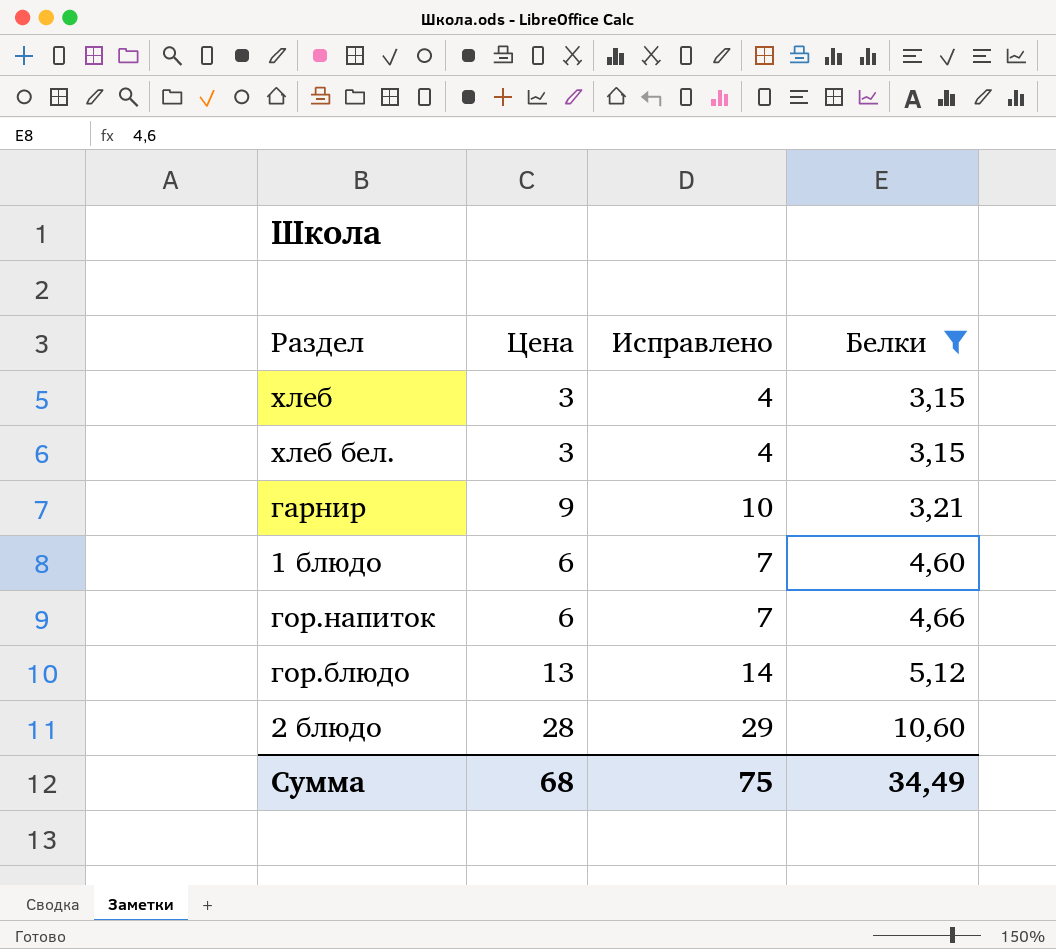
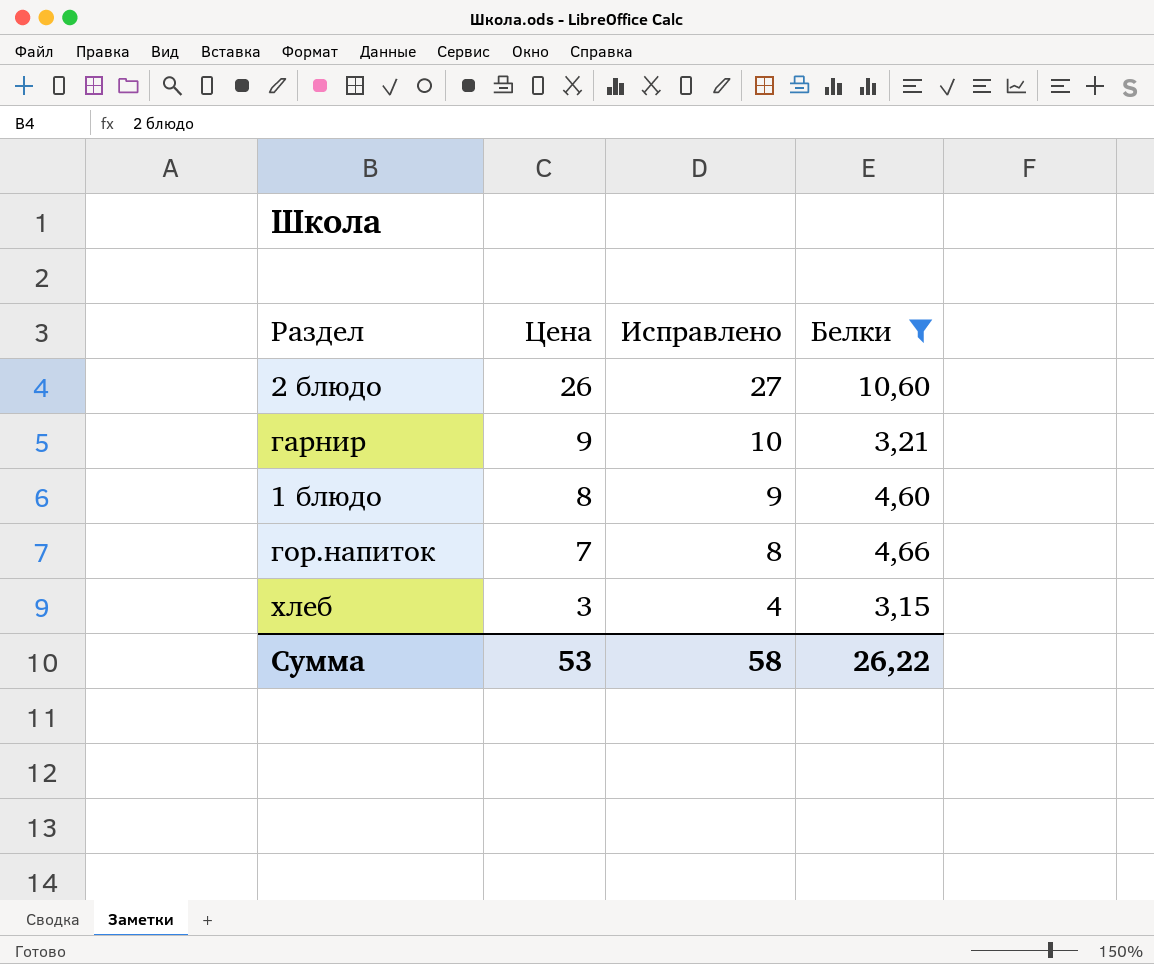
row order: Белки ascending -> Цена descending
row хлеб бел.: 3 | 4 | 3,15 -> none
row гор.блюдо: 13 | 14 | 5,12 -> none
2 блюдо | Цена: 28 -> 26
2 блюдо | Исправлено: 29 -> 27
1 блюдо | Цена: 6 -> 8
1 блюдо | Исправлено: 7 -> 9
гор.напиток | Цена: 6 -> 7
гор.напиток | Исправлено: 7 -> 8
Сумма | Цена: 68 -> 53
Сумма | Исправлено: 75 -> 58
Сумма | Белки: 34,49 -> 26,22

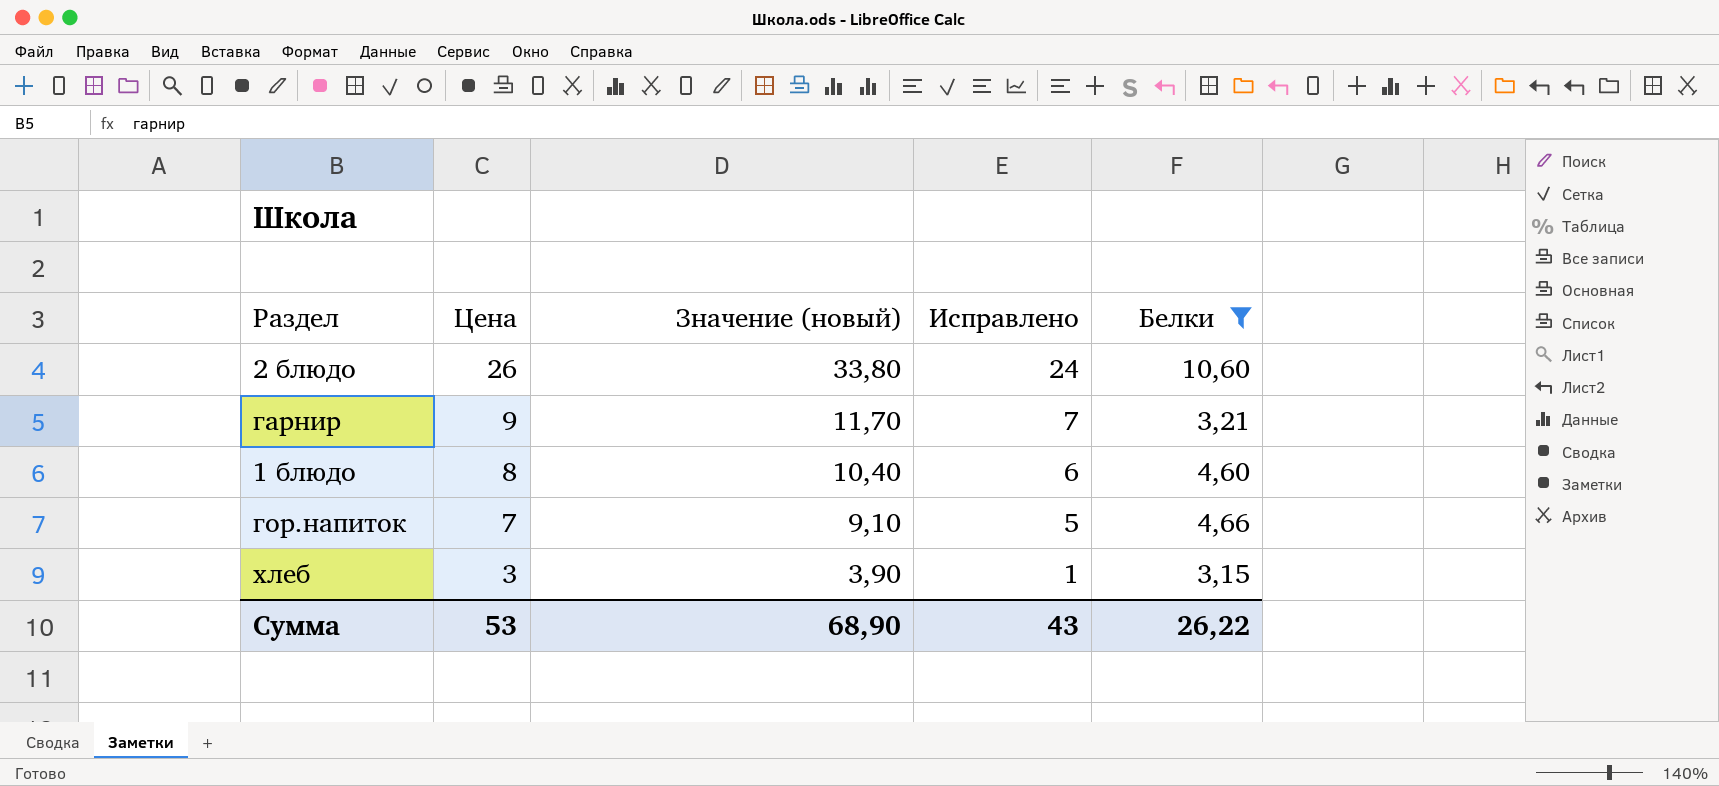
column Значение (новый) | formula: none -> [Цена] * 1,3
column Исправлено | formula: [Цена] + 1 -> [Цена] - 2
Сумма | Исправлено: 58 -> 43

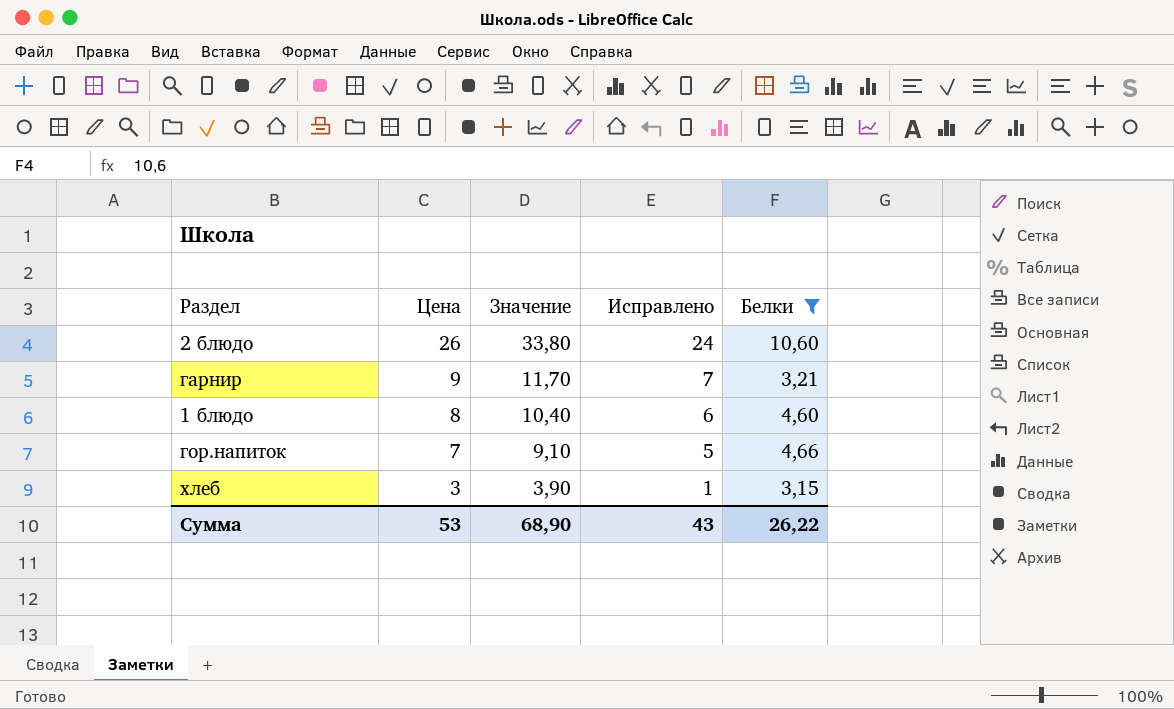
column name: Значение (новый) -> Значение

